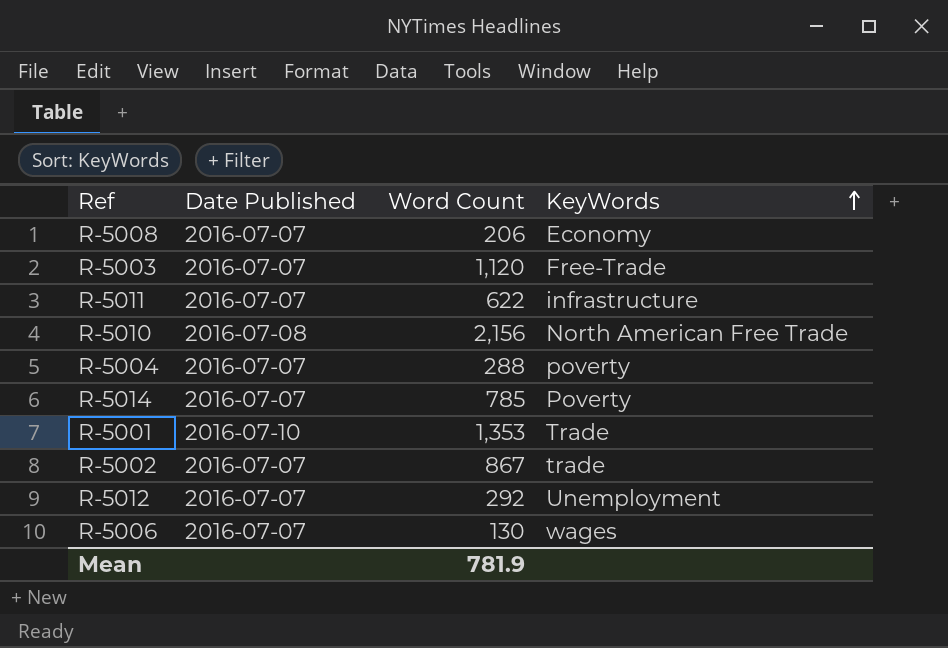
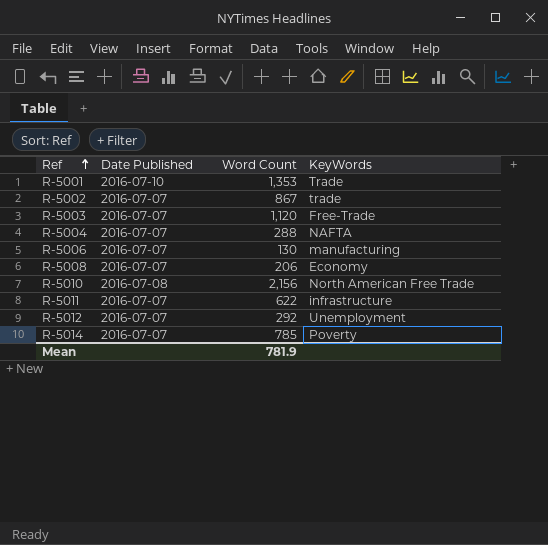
row order: KeyWords ascending -> Ref ascending
R-5004 | KeyWords: poverty -> NAFTA
R-5006 | KeyWords: wages -> manufacturing

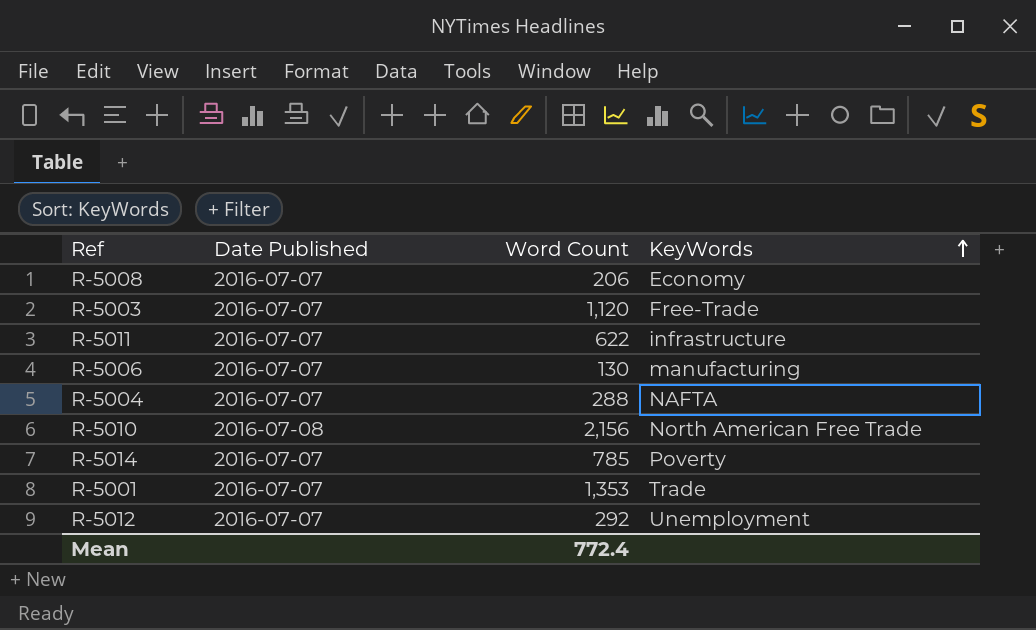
row order: Ref ascending -> KeyWords ascending
row R-5002: 2016-07-07 | 867 | trade -> none
R-5001 | Date Published: 2016-07-10 -> 2016-07-07
Mean | Word Count: 781.9 -> 772.4

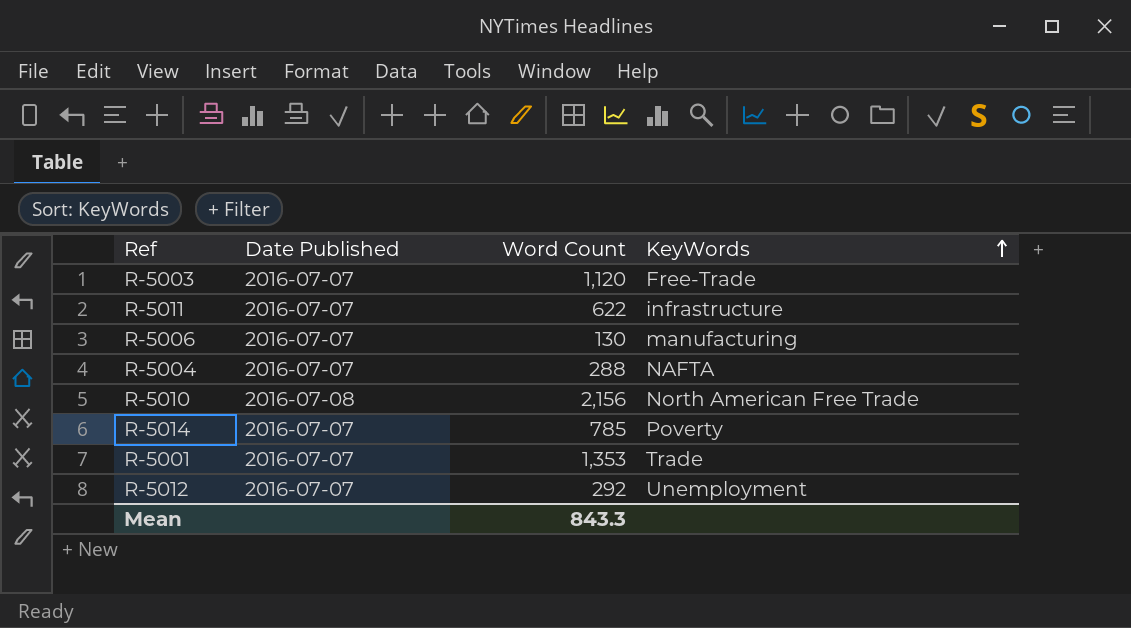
row R-5008: 2016-07-07 | 206 | Economy -> none
Mean | Word Count: 772.4 -> 843.3

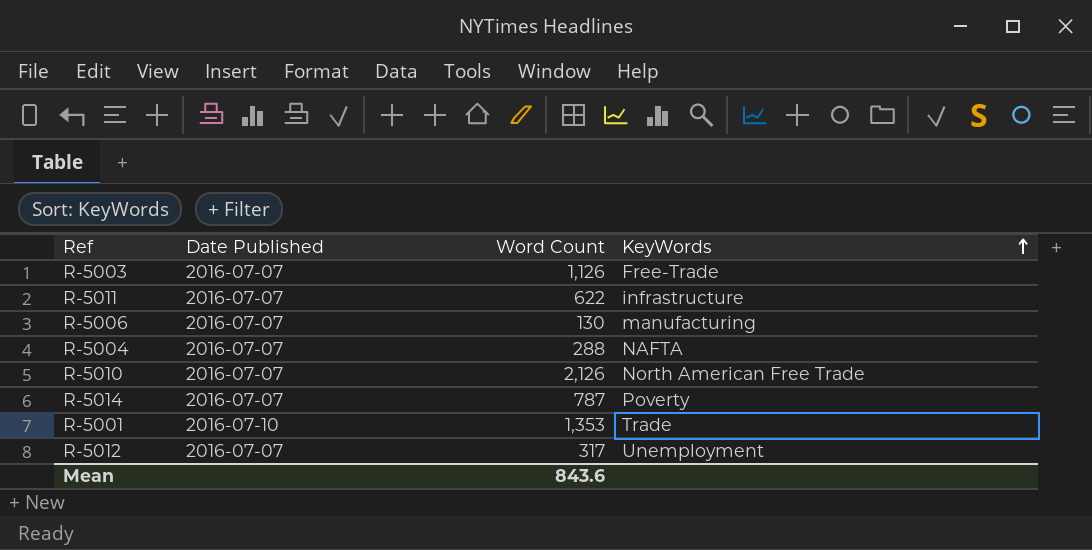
R-5003 | Word Count: 1,120 -> 1,126
R-5010 | Date Published: 2016-07-08 -> 2016-07-07
R-5010 | Word Count: 2,156 -> 2,126
R-5014 | Word Count: 785 -> 787
R-5001 | Date Published: 2016-07-07 -> 2016-07-10
R-5012 | Word Count: 292 -> 317
Mean | Word Count: 843.3 -> 843.6

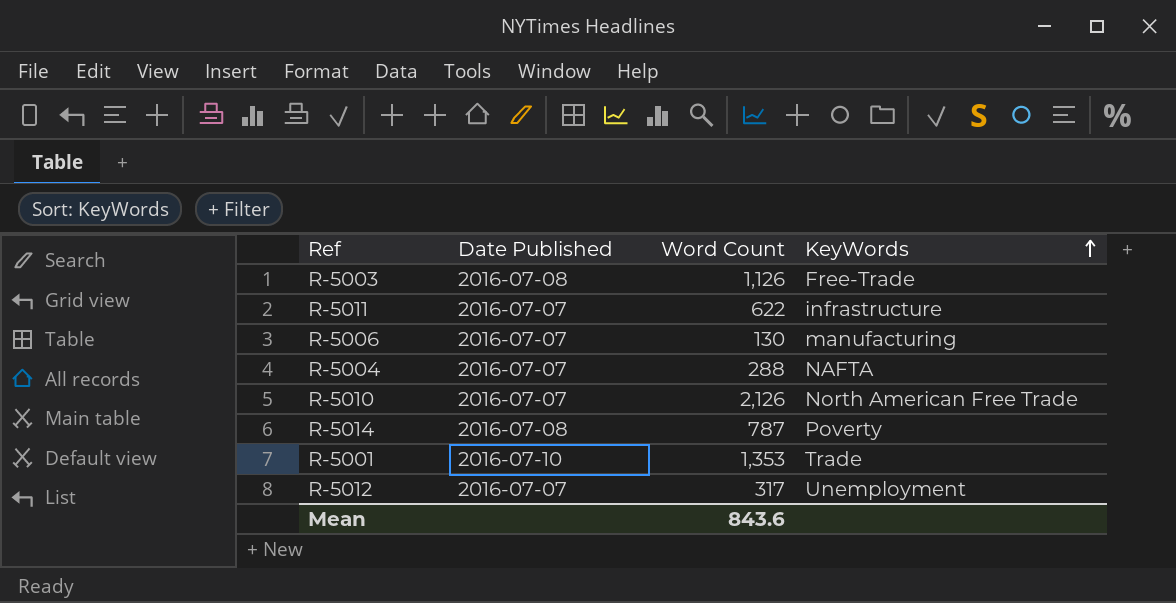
R-5003 | Date Published: 2016-07-07 -> 2016-07-08
R-5014 | Date Published: 2016-07-07 -> 2016-07-08

